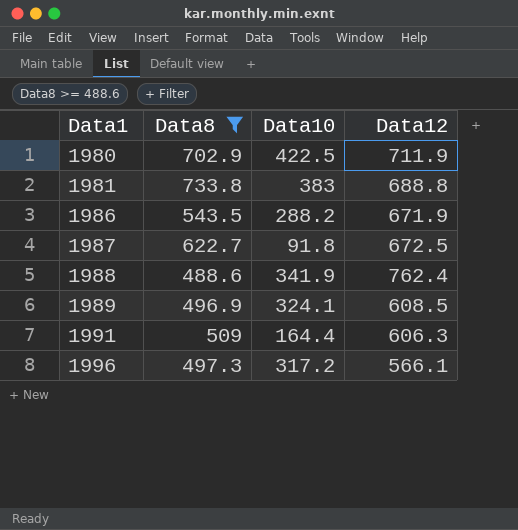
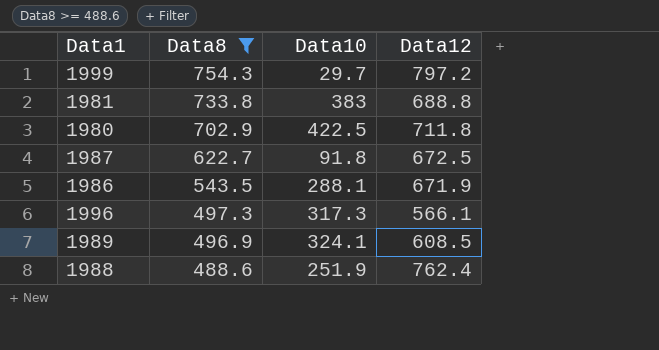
row order: Data1 ascending -> Data8 descending
row 1991: 509 | 164.4 | 606.3 -> none
row 1999: none -> 754.3 | 29.7 | 797.2
1980 | Data12: 711.9 -> 711.8
1986 | Data10: 288.2 -> 288.1
1996 | Data10: 317.2 -> 317.3
1988 | Data10: 341.9 -> 251.9

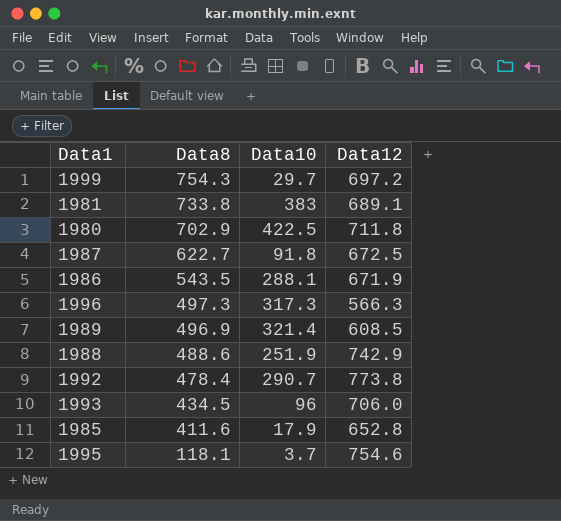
filter: Data8 >= 488.6 -> none
1999 | Data12: 797.2 -> 697.2
1981 | Data12: 688.8 -> 689.1
1996 | Data12: 566.1 -> 566.3
1989 | Data10: 324.1 -> 321.4
1988 | Data12: 762.4 -> 742.9

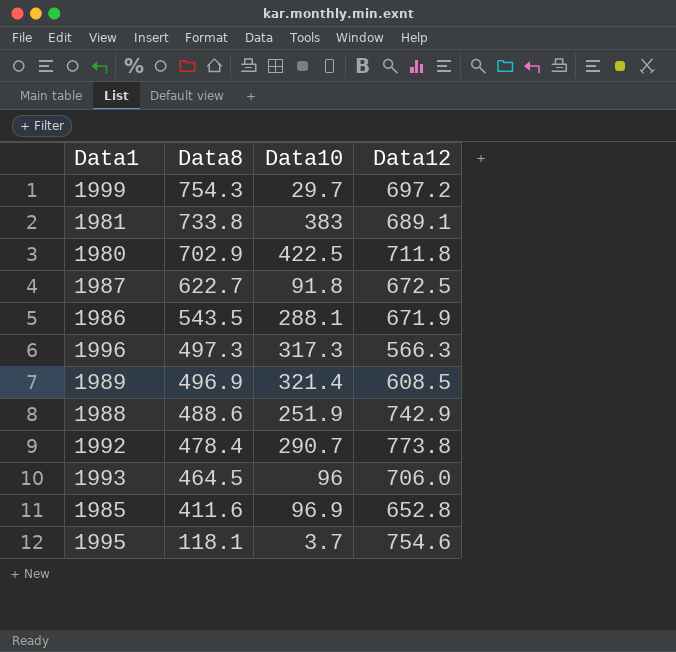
1993 | Data8: 434.5 -> 464.5
1985 | Data10: 17.9 -> 96.9

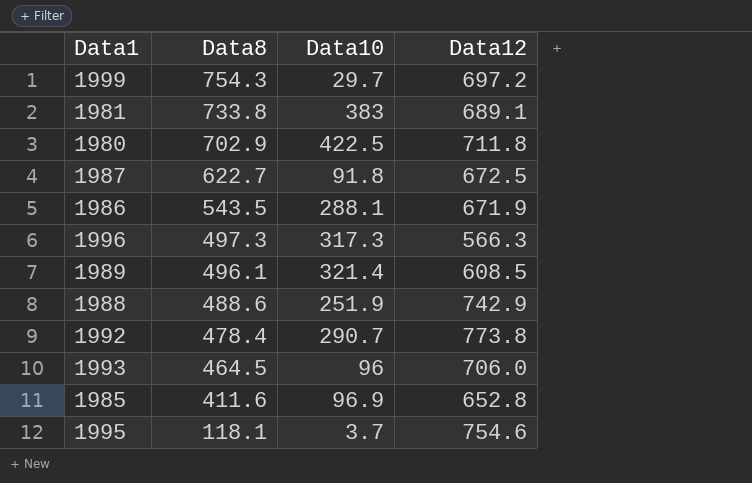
1989 | Data8: 496.9 -> 496.1

